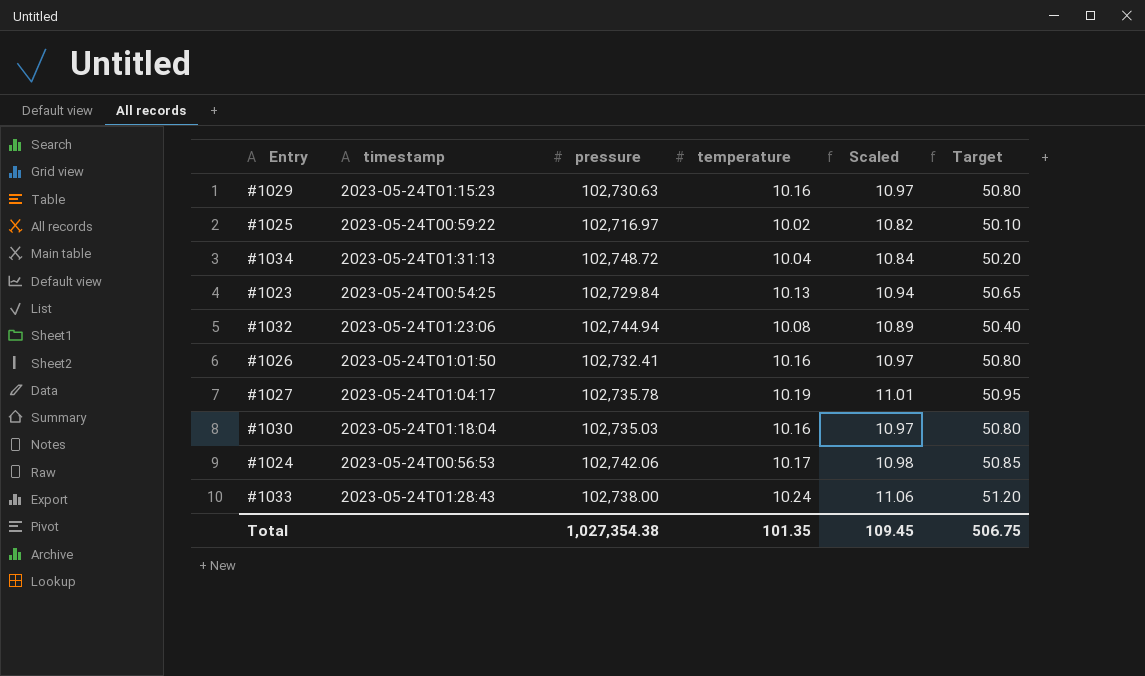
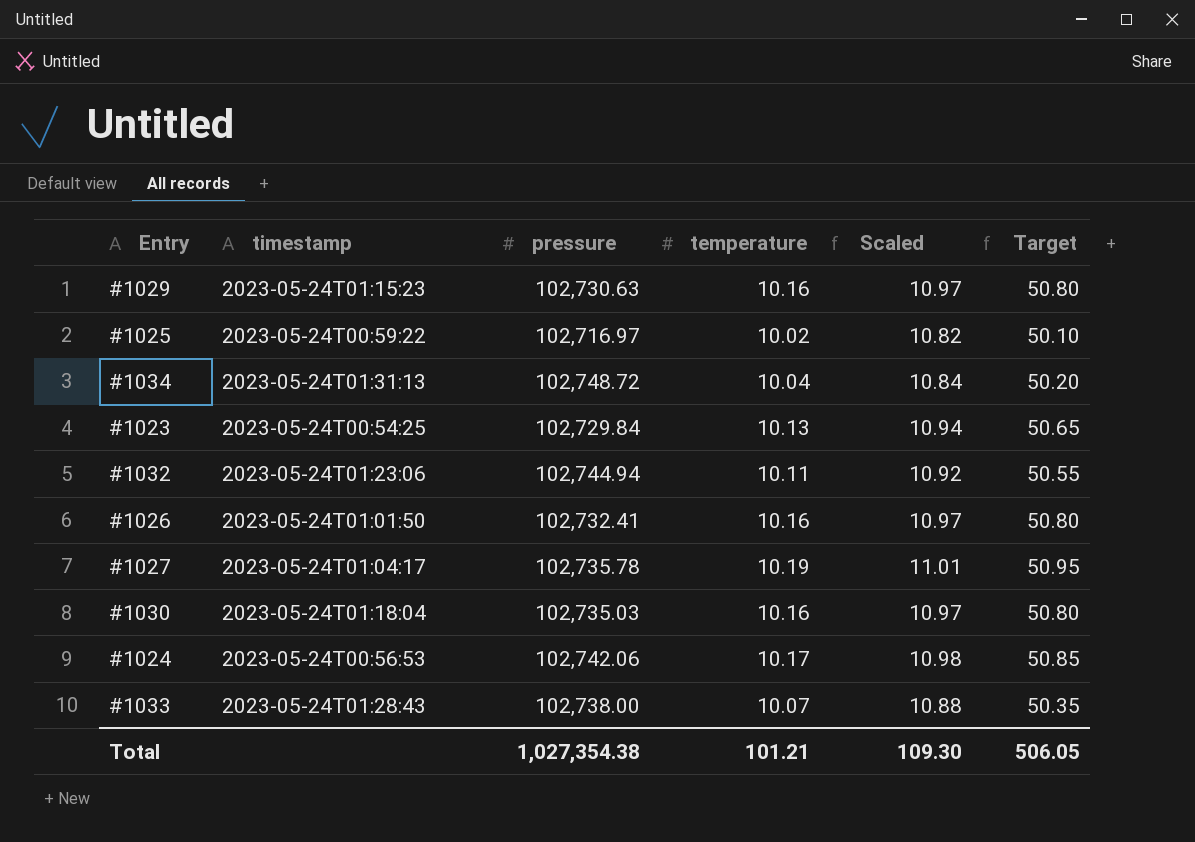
#1032 | temperature: 10.08 -> 10.11
#1032 | Scaled: 10.89 -> 10.92
#1032 | Target: 50.40 -> 50.55
#1033 | temperature: 10.24 -> 10.07
#1033 | Scaled: 11.06 -> 10.88
#1033 | Target: 51.20 -> 50.35
Total | temperature: 101.35 -> 101.21
Total | Scaled: 109.45 -> 109.30
Total | Target: 506.75 -> 506.05

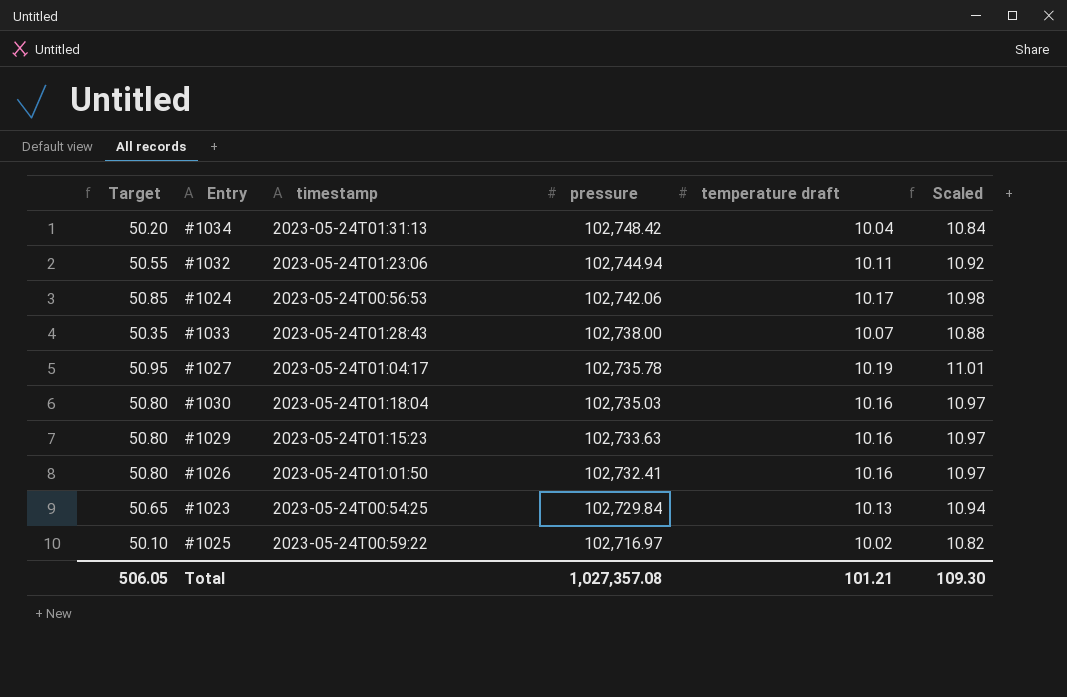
row order: none -> pressure descending
column Target | position: 6 -> 1
column name: temperature -> temperature draft
#1034 | pressure: 102,748.72 -> 102,748.42
#1029 | pressure: 102,730.63 -> 102,733.63
Total | pressure: 1,027,354.38 -> 1,027,357.08

